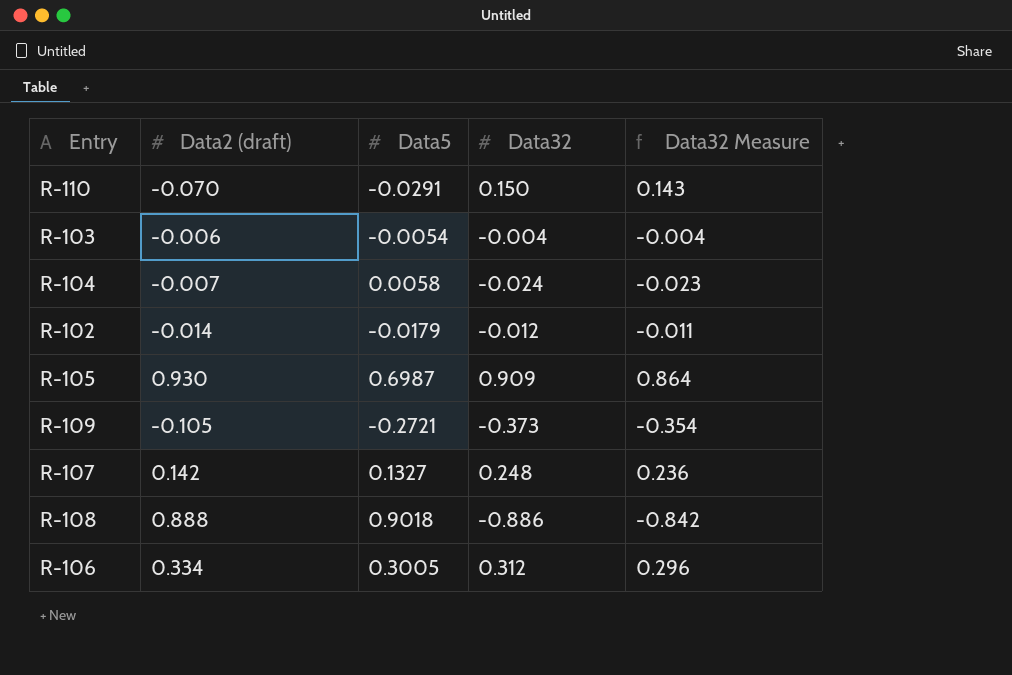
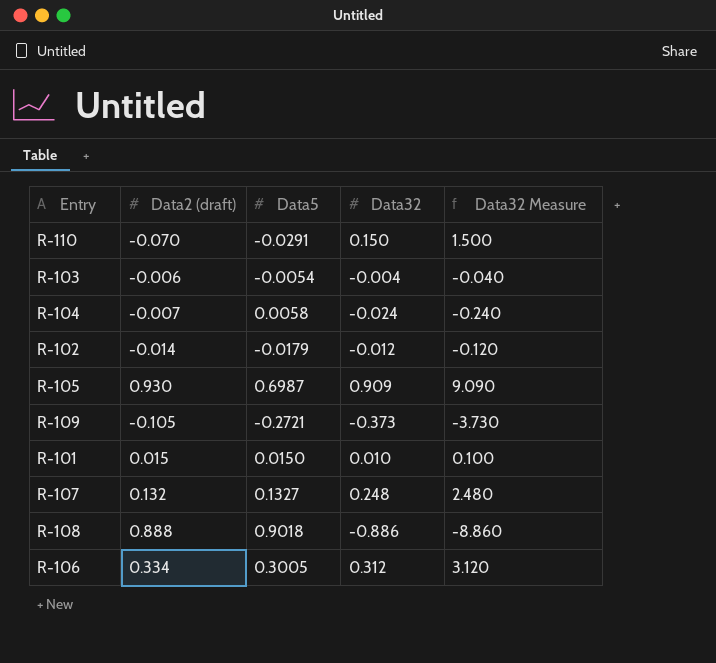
column Data32 Measure | formula: [Data32] * 0.95 -> [Data32] * 10
row R-101: none -> 0.015 | 0.0150 | 0.010 | 0.100
R-107 | Data2 (draft): 0.142 -> 0.132

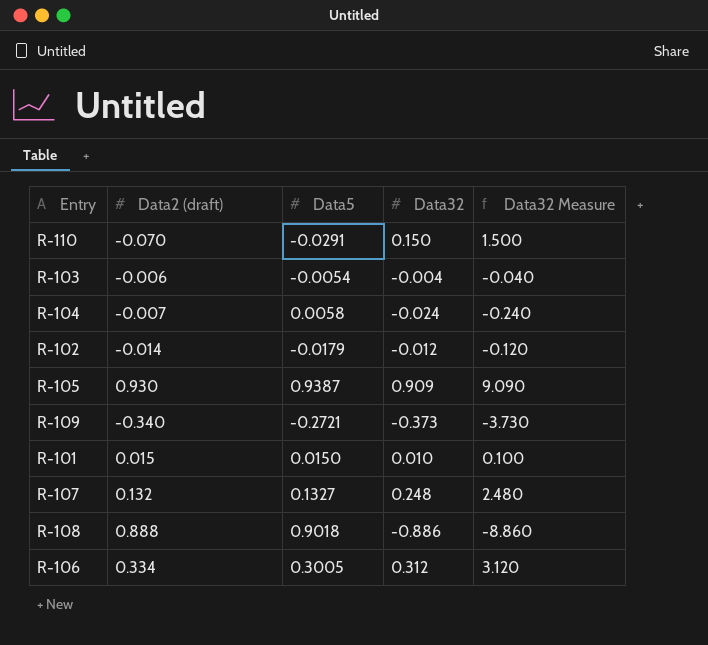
R-105 | Data5: 0.6987 -> 0.9387
R-109 | Data2 (draft): -0.105 -> -0.340

